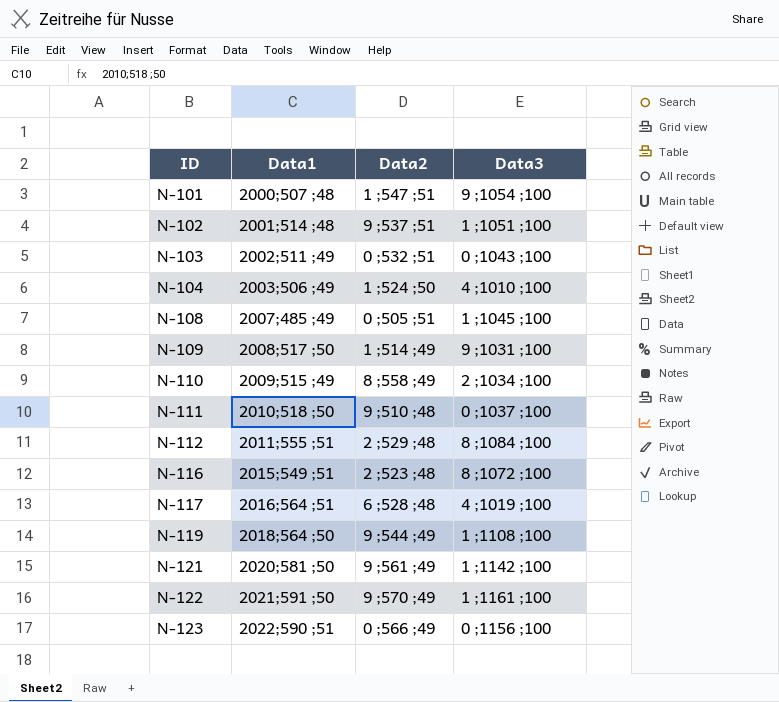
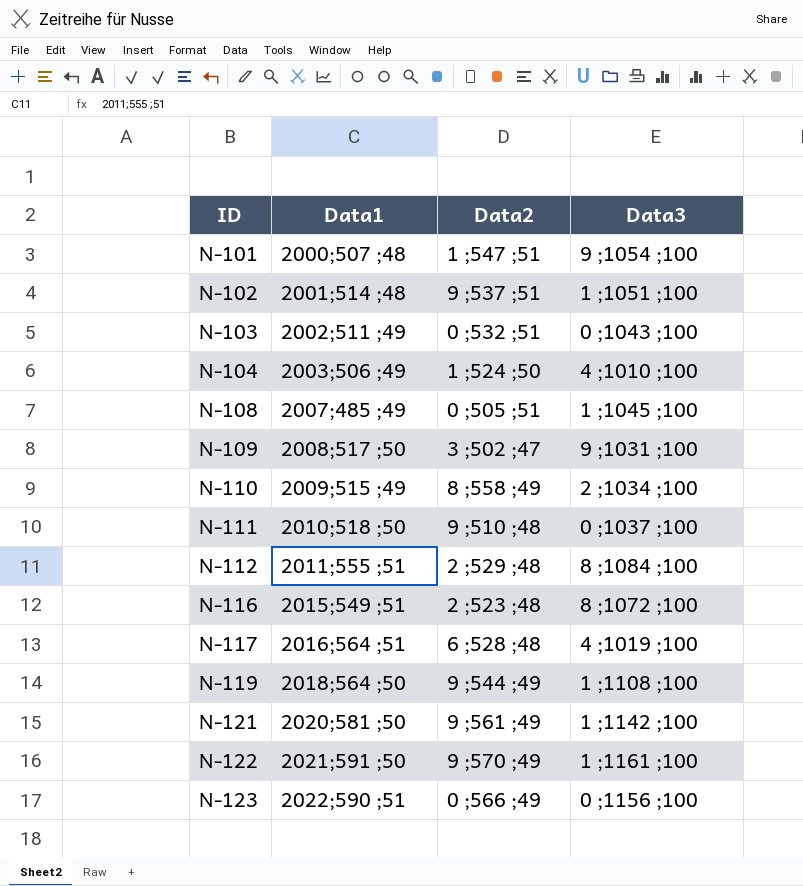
N-109 | Data2: 1 ;514 ;49 -> 3 ;502 ;47

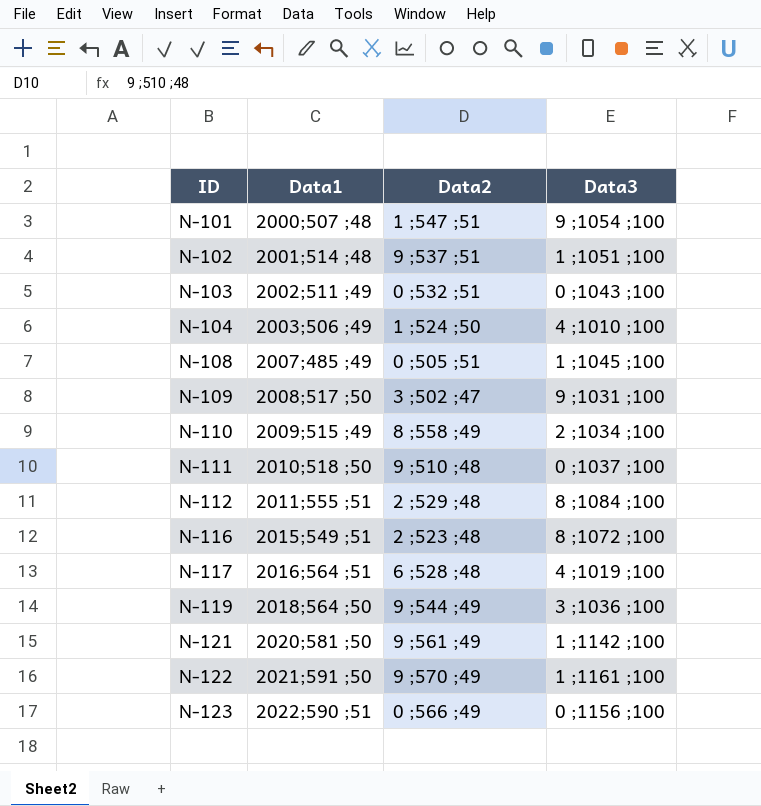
N-119 | Data3: 1 ;1108 ;100 -> 3 ;1036 ;100

